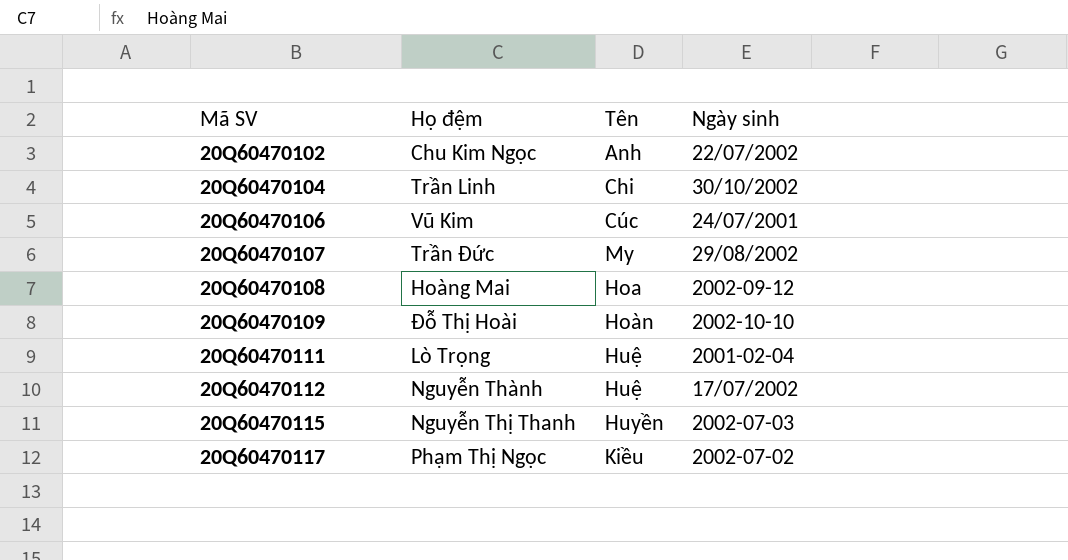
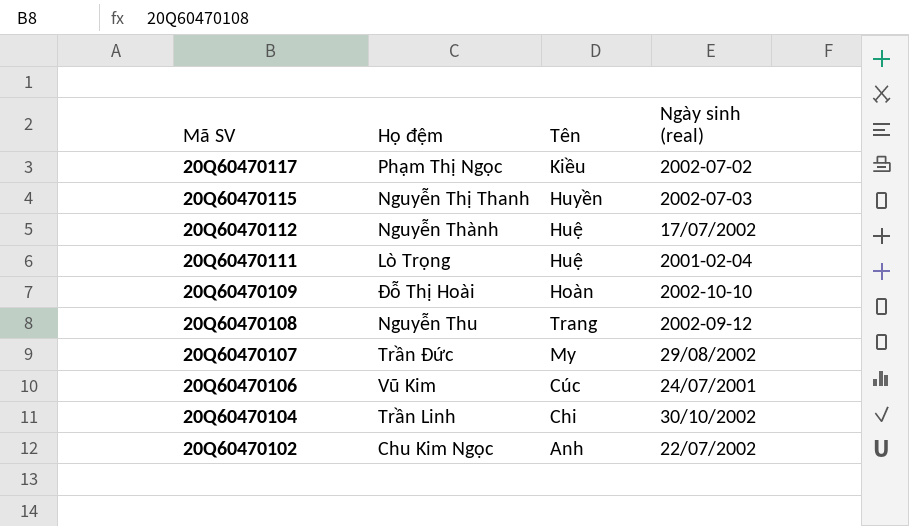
row order: Mã SV ascending -> Mã SV descending
column name: Ngày sinh -> Ngày sinh (real)
20Q60470108 | Họ đệm: Hoàng Mai -> Nguyễn Thu
20Q60470108 | Tên: Hoa -> Trang

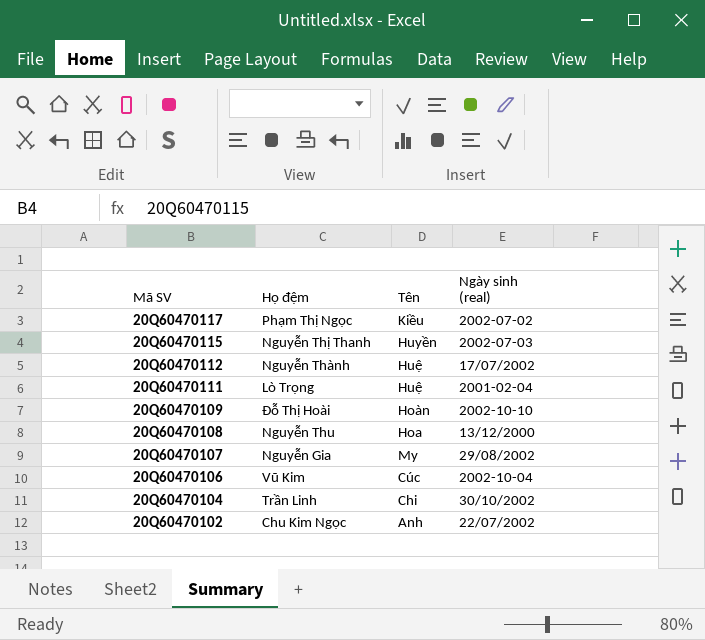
20Q60470108 | Tên: Trang -> Hoa
20Q60470108 | Ngày sinh (real): 2002-09-12 -> 13/12/2000
20Q60470107 | Họ đệm: Trần Đức -> Nguyễn Gia
20Q60470106 | Ngày sinh (real): 24/07/2001 -> 2002-10-04

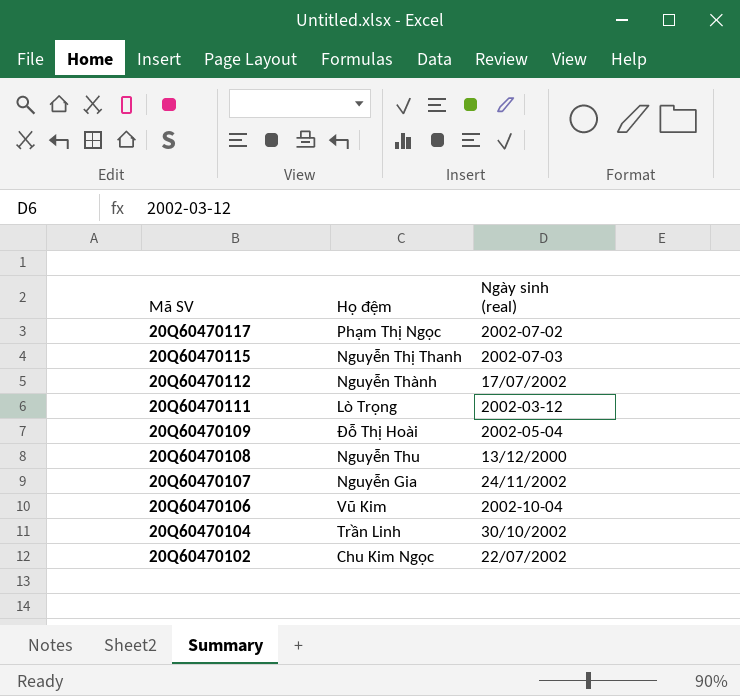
column Tên | position: 3 -> none
20Q60470111 | Ngày sinh (real): 2001-02-04 -> 2002-03-12
20Q60470109 | Ngày sinh (real): 2002-10-10 -> 2002-05-04
20Q60470107 | Ngày sinh (real): 29/08/2002 -> 24/11/2002

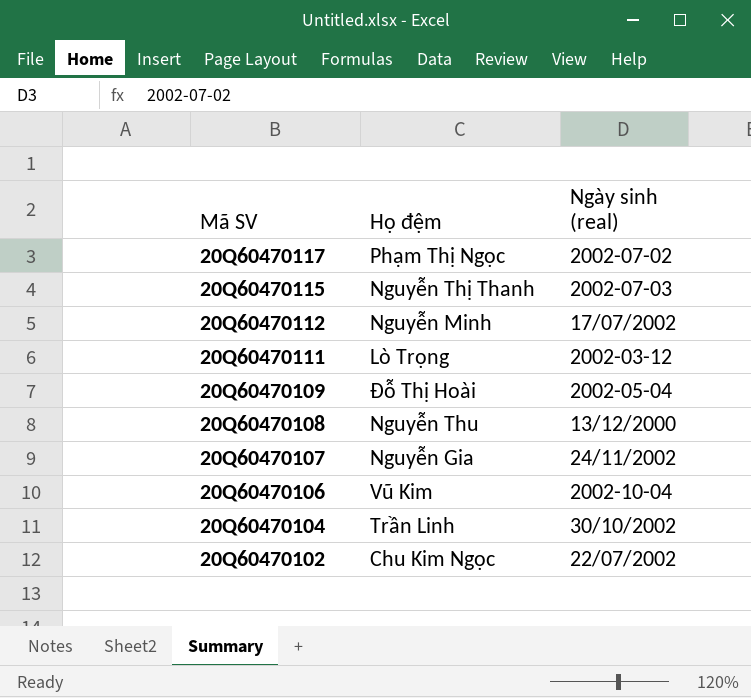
20Q60470112 | Họ đệm: Nguyễn Thành -> Nguyễn Minh

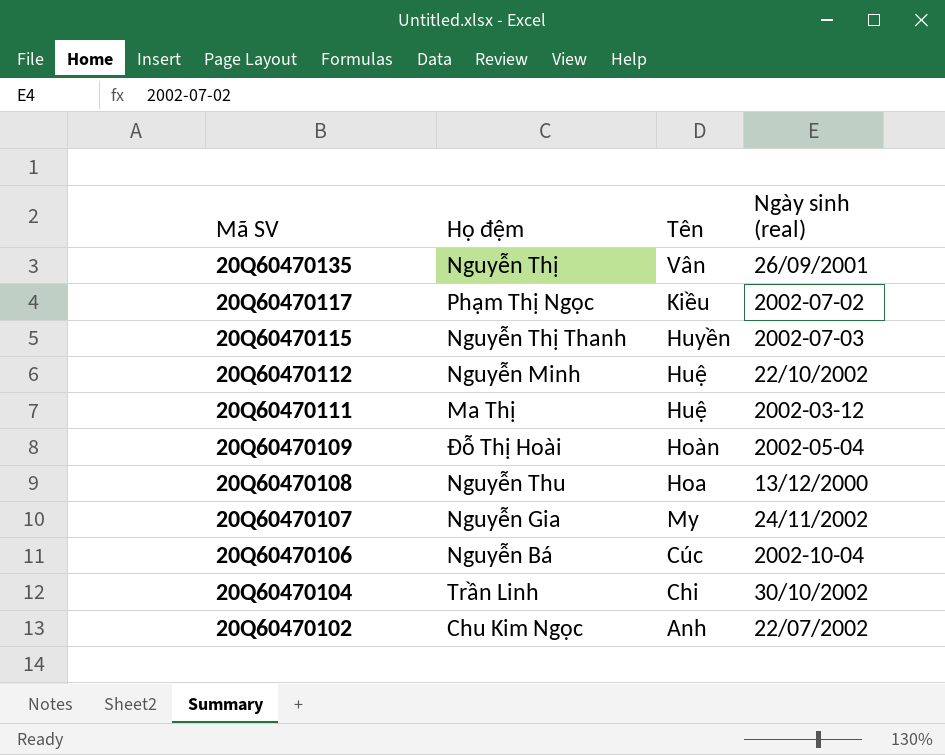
column Tên | position: none -> 3
row 20Q60470135: none -> Nguyễn Thị | Vân | 26/09/2001
20Q60470112 | Ngày sinh (real): 17/07/2002 -> 22/10/2002
20Q60470111 | Họ đệm: Lò Trọng -> Ma Thị
20Q60470106 | Họ đệm: Vũ Kim -> Nguyễn Bá

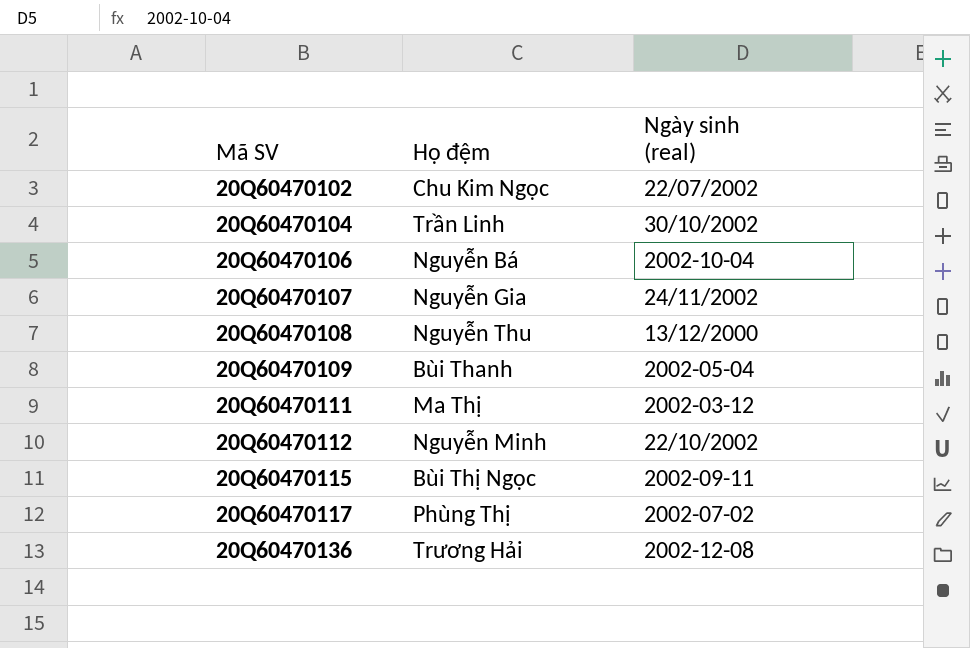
row order: Mã SV descending -> Mã SV ascending
column Tên | position: 3 -> none
row 20Q60470135: Nguyễn Thị | Vân | 26/09/2001 -> none
20Q60470109 | Họ đệm: Đỗ Thị Hoài -> Bùi Thanh
20Q60470115 | Họ đệm: Nguyễn Thị Thanh -> Bùi Thị Ngọc
20Q60470115 | Ngày sinh (real): 2002-07-03 -> 2002-09-11
20Q60470117 | Họ đệm: Phạm Thị Ngọc -> Phùng Thị
row 20Q60470136: none -> Trương Hải | 2002-12-08

